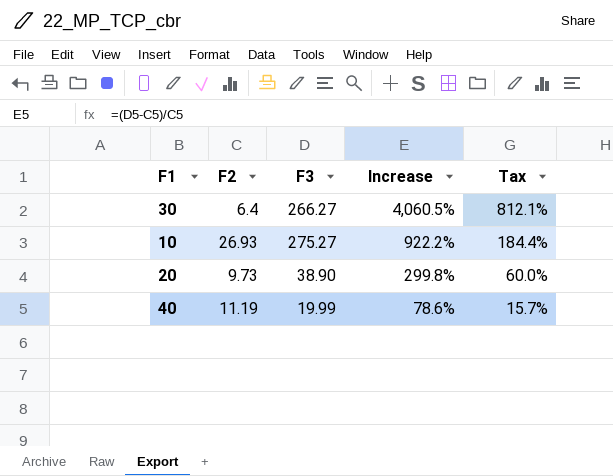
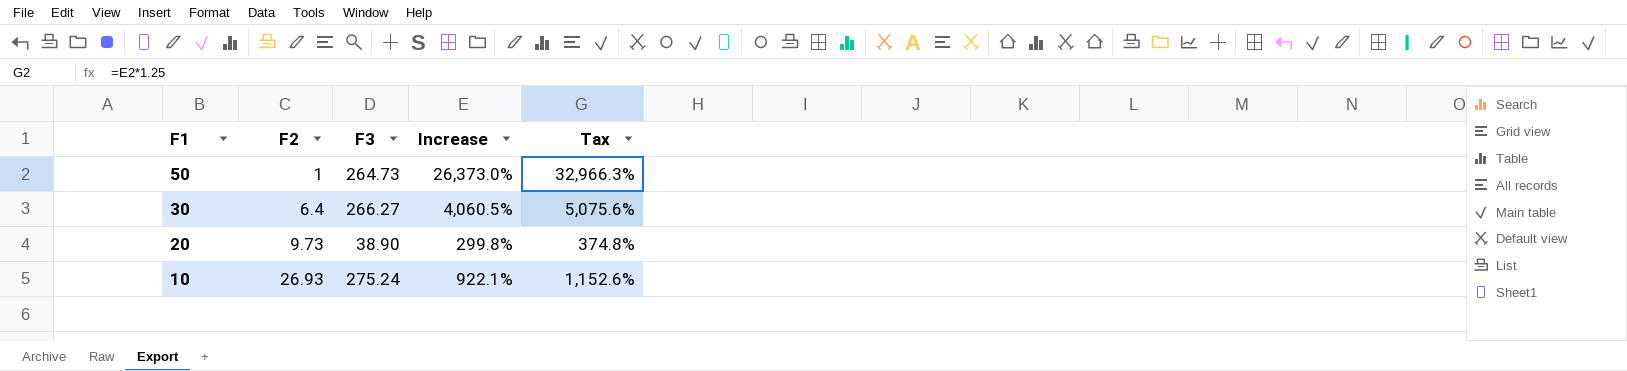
row order: Increase descending -> F1 descending
column Tax | formula: [Increase] * 0.2 -> [Increase] * 1.25
row 40: 11.19 | 19.99 | 78.6% | 15.7% -> none
row 50: none -> 1 | 264.73 | 26,373.0% | 32,966.3%
10 | F3: 275.27 -> 275.24
10 | Increase: 922.2% -> 922.1%

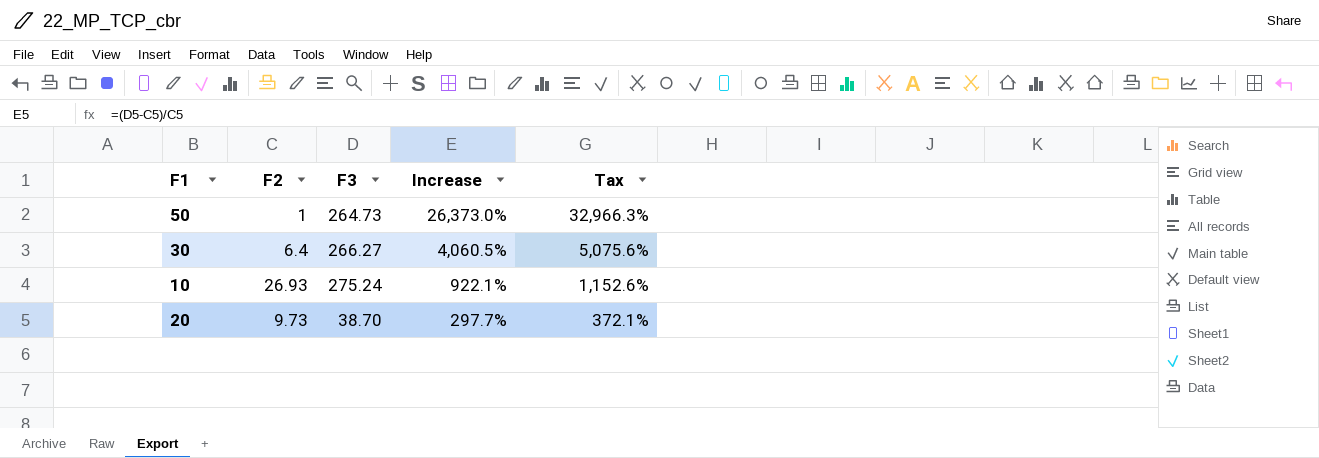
row order: F1 descending -> Increase descending
20 | F3: 38.90 -> 38.70
20 | Increase: 299.8% -> 297.7%
20 | Tax: 374.8% -> 372.1%

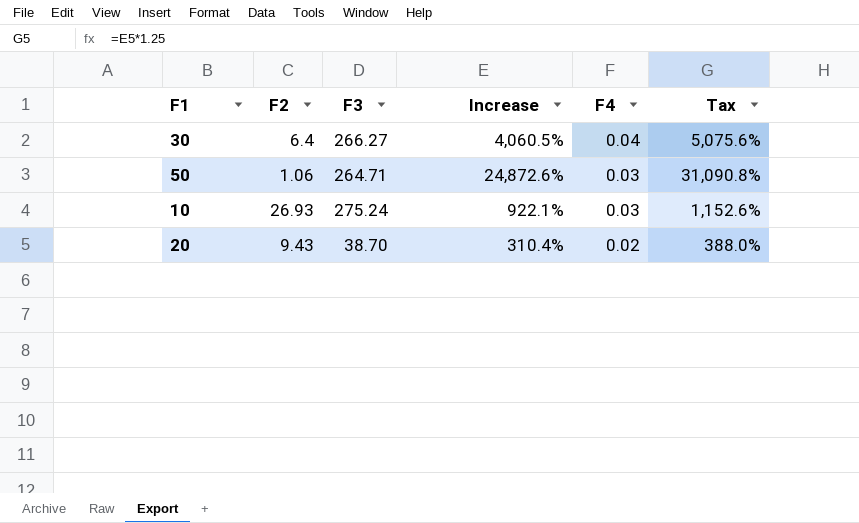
row order: Increase descending -> F4 descending
column F4 | position: none -> 5
50 | F2: 1 -> 1.06
50 | F3: 264.73 -> 264.71
50 | Increase: 26,373.0% -> 24,872.6%
50 | Tax: 32,966.3% -> 31,090.8%
20 | F2: 9.73 -> 9.43
20 | Increase: 297.7% -> 310.4%
20 | Tax: 372.1% -> 388.0%

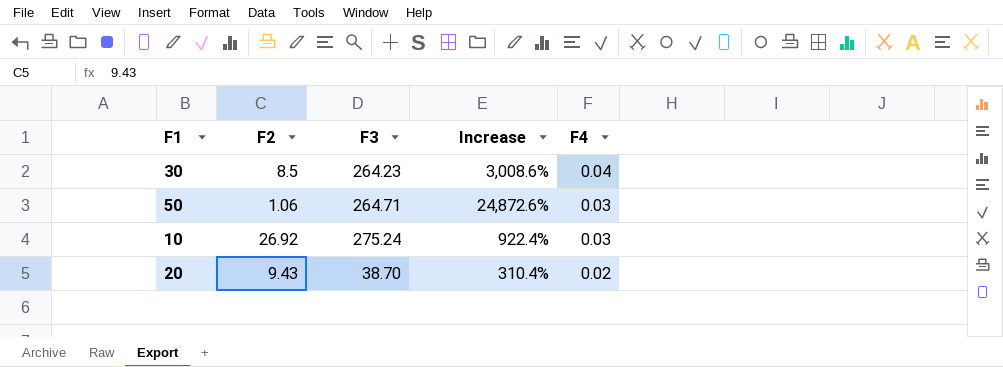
column Tax | formula: [Increase] * 1.25 -> none
30 | F2: 6.4 -> 8.5
30 | F3: 266.27 -> 264.23
30 | Increase: 4,060.5% -> 3,008.6%
10 | F2: 26.93 -> 26.92
10 | Increase: 922.1% -> 922.4%

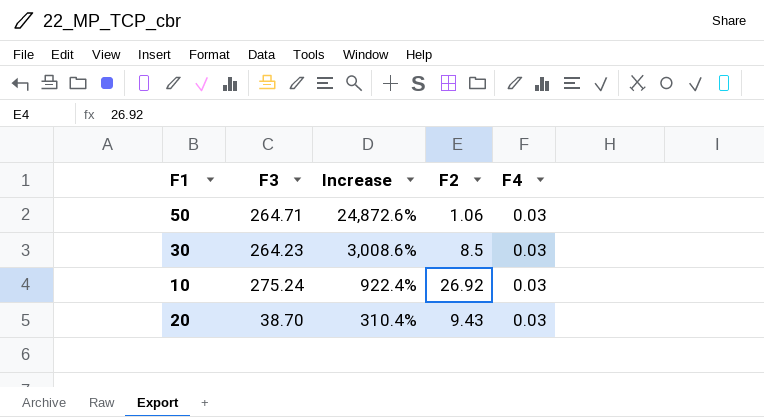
row order: F4 descending -> Increase descending
column F2 | position: 2 -> 4
30 | F4: 0.04 -> 0.03
20 | F4: 0.02 -> 0.03

